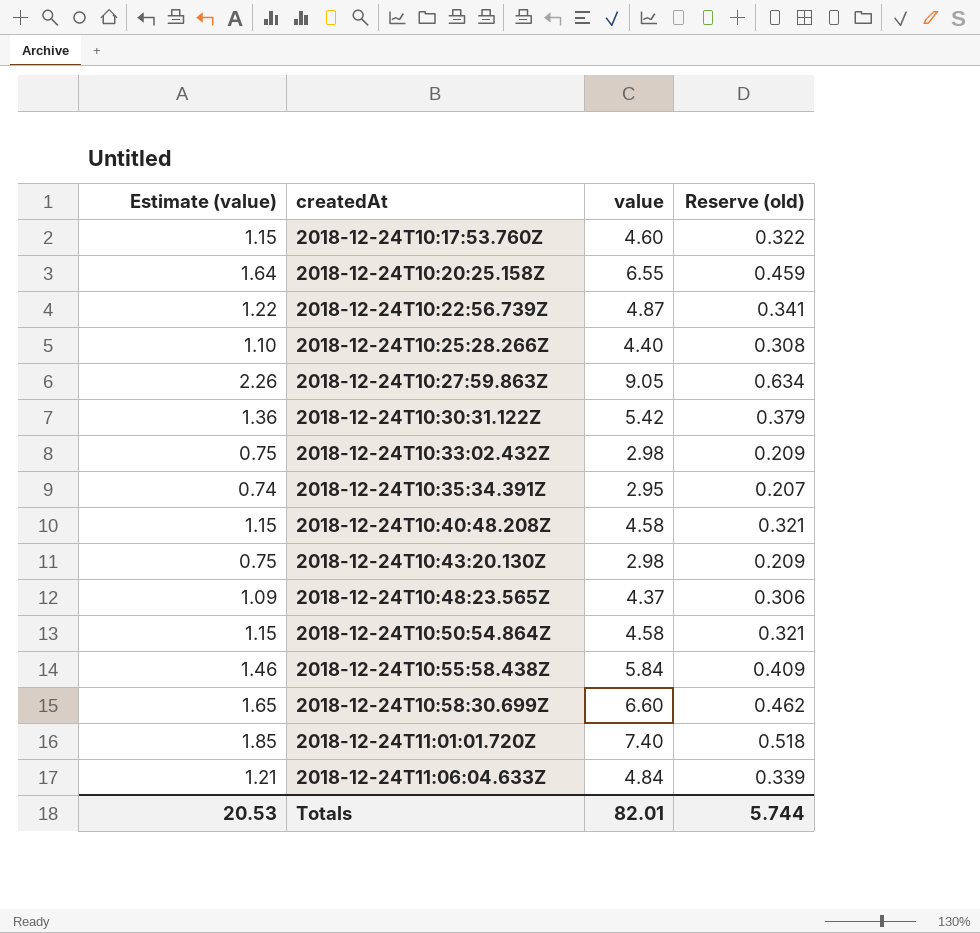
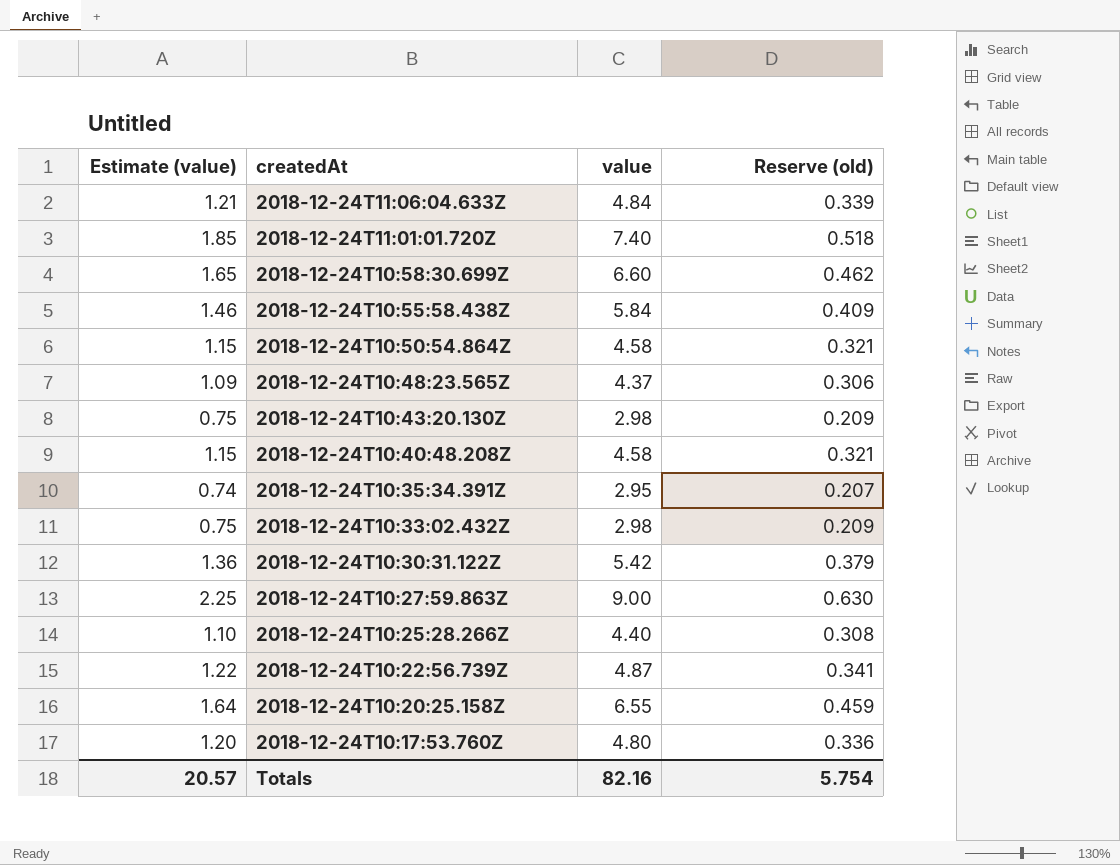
row order: createdAt ascending -> createdAt descending
2018-12-24T10:27:59.863Z | Estimate (value): 2.26 -> 2.25
2018-12-24T10:27:59.863Z | value: 9.05 -> 9.00
2018-12-24T10:27:59.863Z | Reserve (old): 0.634 -> 0.630
2018-12-24T10:17:53.760Z | Estimate (value): 1.15 -> 1.20
2018-12-24T10:17:53.760Z | value: 4.60 -> 4.80
2018-12-24T10:17:53.760Z | Reserve (old): 0.322 -> 0.336
Totals | Estimate (value): 20.53 -> 20.57
Totals | value: 82.01 -> 82.16
Totals | Reserve (old): 5.744 -> 5.754

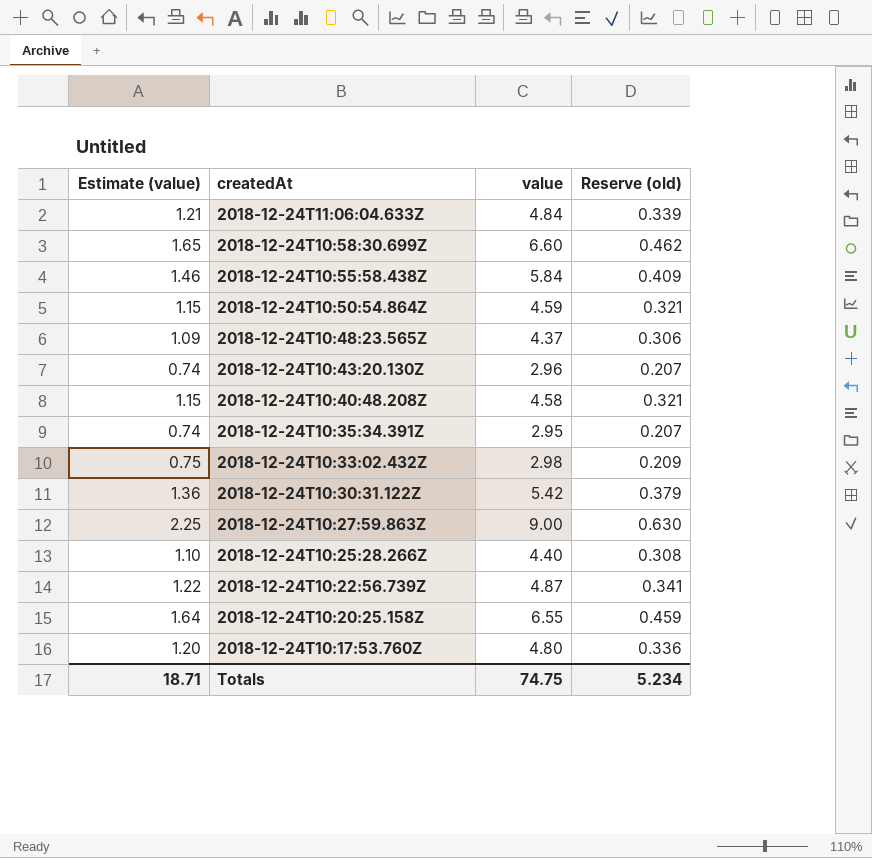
row 2018-12-24T11:01:01.720Z: 1.85 | 7.40 | 0.518 -> none
2018-12-24T10:50:54.864Z | value: 4.58 -> 4.59
2018-12-24T10:43:20.130Z | Estimate (value): 0.75 -> 0.74
2018-12-24T10:43:20.130Z | value: 2.98 -> 2.96
2018-12-24T10:43:20.130Z | Reserve (old): 0.209 -> 0.207
Totals | Estimate (value): 20.57 -> 18.71
Totals | value: 82.16 -> 74.75
Totals | Reserve (old): 5.754 -> 5.234

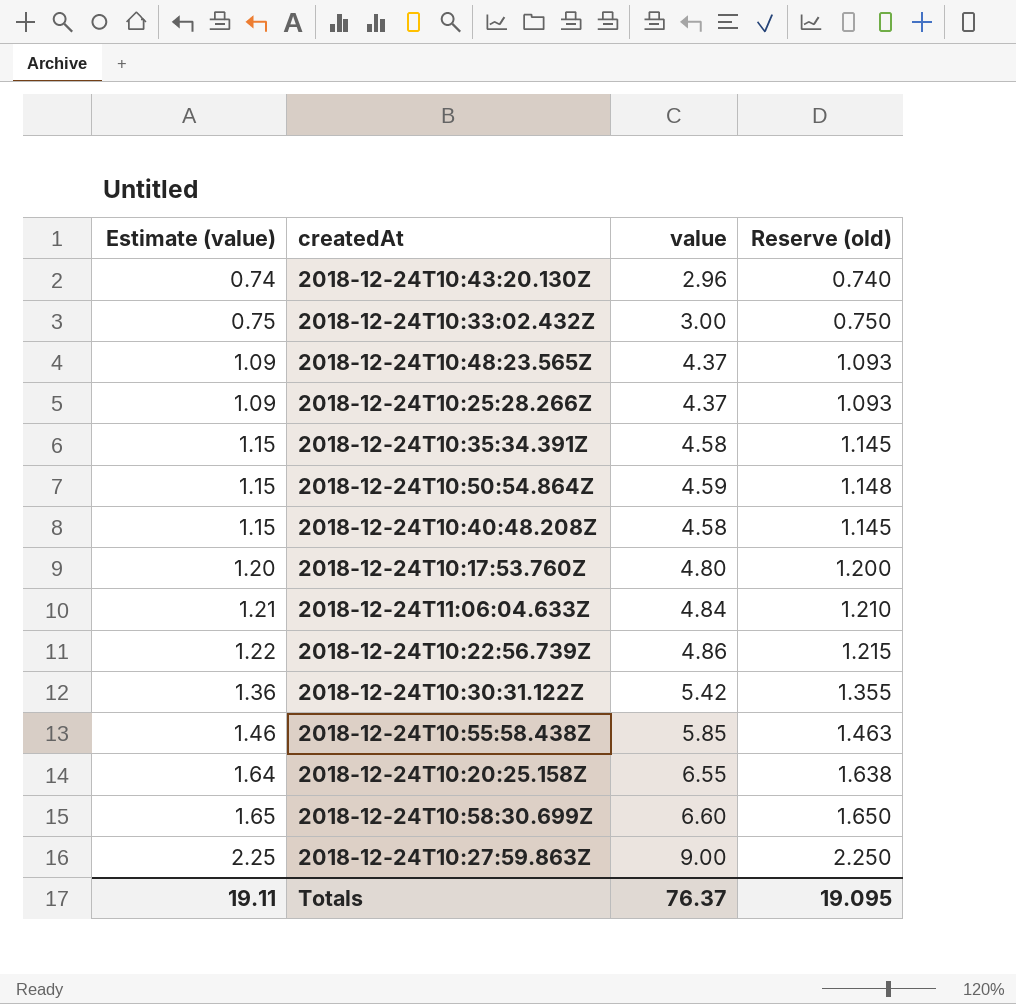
row order: createdAt descending -> Estimate (value) ascending
column Reserve (old) | formula: [value] * 0.07 -> [value] * 0.25
2018-12-24T10:33:02.432Z | value: 2.98 -> 3.00
2018-12-24T10:25:28.266Z | Estimate (value): 1.10 -> 1.09
2018-12-24T10:25:28.266Z | value: 4.40 -> 4.37
2018-12-24T10:35:34.391Z | Estimate (value): 0.74 -> 1.15
2018-12-24T10:35:34.391Z | value: 2.95 -> 4.58
2018-12-24T10:22:56.739Z | value: 4.87 -> 4.86
2018-12-24T10:55:58.438Z | value: 5.84 -> 5.85
Totals | Estimate (value): 18.71 -> 19.11
Totals | value: 74.75 -> 76.37
Totals | Reserve (old): 5.234 -> 19.095

